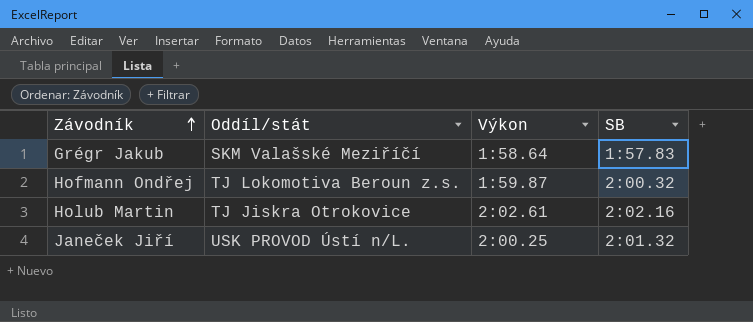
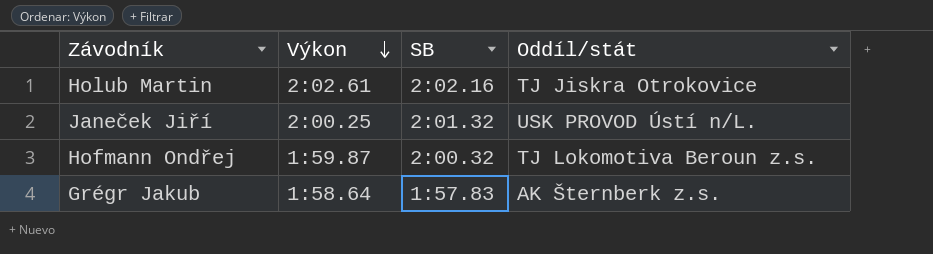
row order: Závodník ascending -> Výkon descending
column Oddíl/stát | position: 2 -> 4
Grégr Jakub | Oddíl/stát: SKM Valašské Meziříčí -> AK Šternberk z.s.

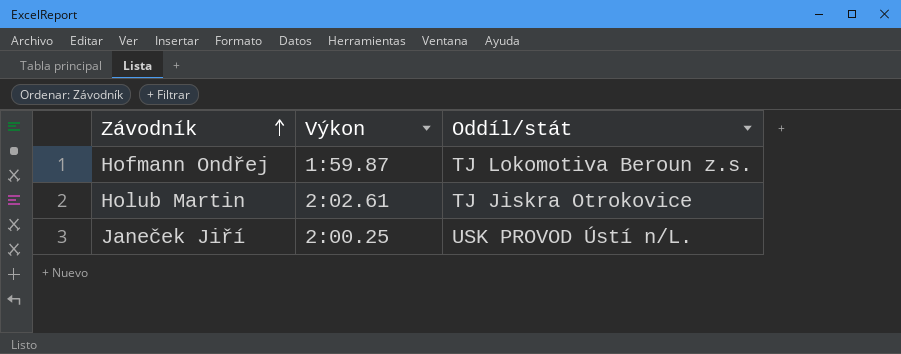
row order: Výkon descending -> Závodník ascending
column SB | position: 3 -> none
row Grégr Jakub: 1:58.64 | 1:57.83 | AK Šternberk z.s. -> none

